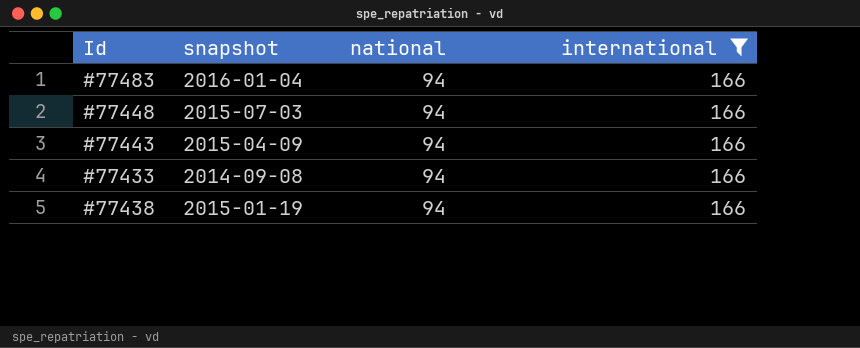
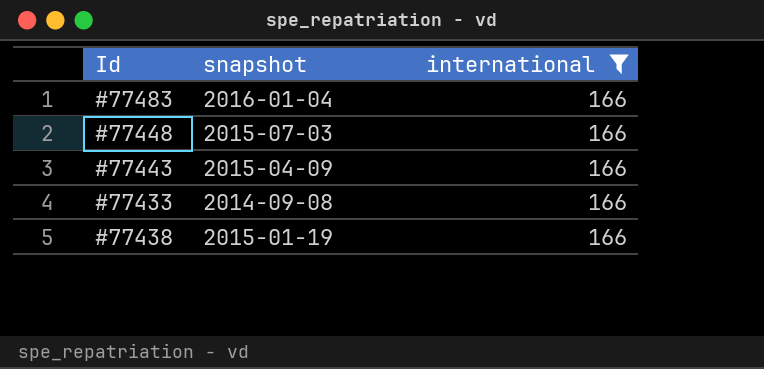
column national | position: 3 -> none

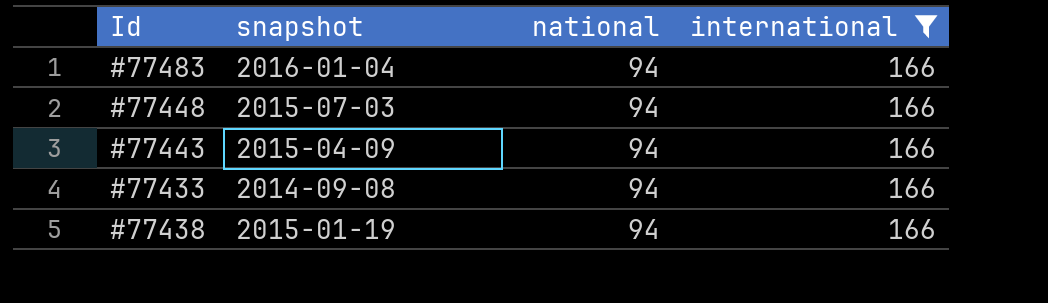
column national | position: none -> 3

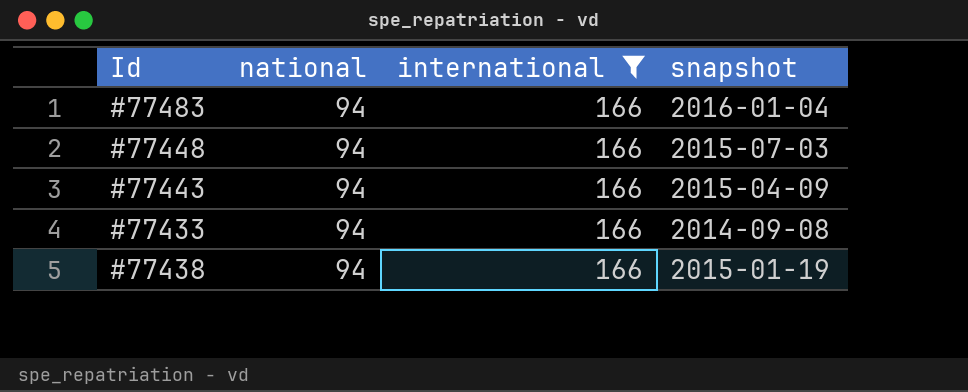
column snapshot | position: 2 -> 4

